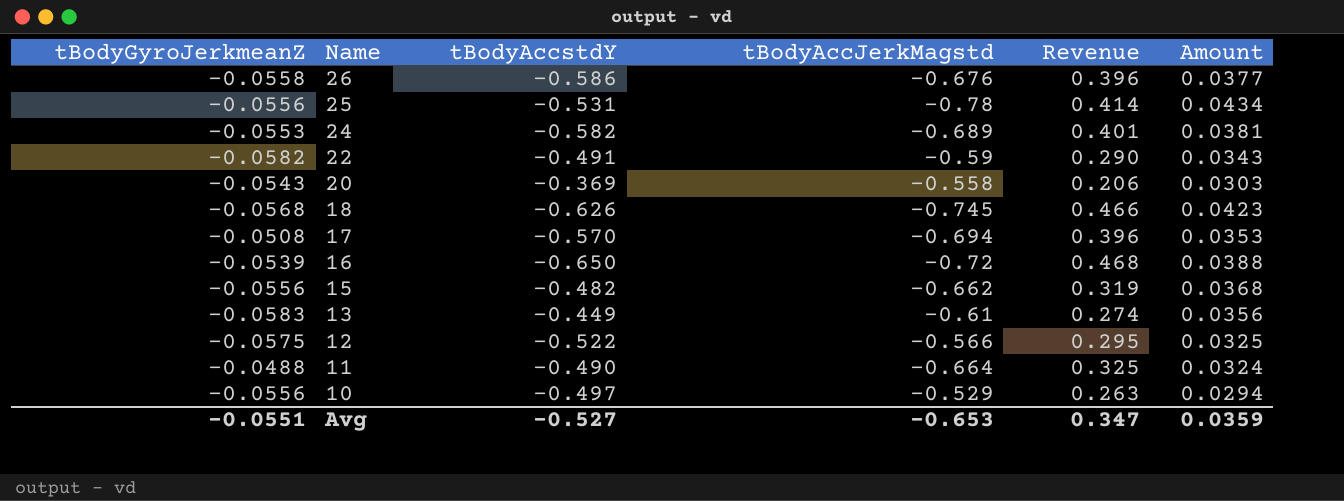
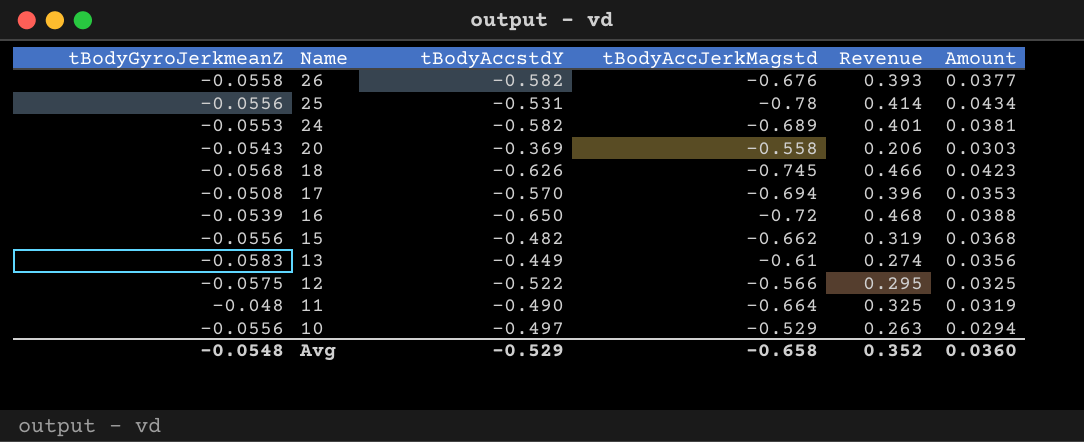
row 22: -0.0582 | -0.491 | -0.59 | 0.290 | 0.0343 -> none
26 | tBodyAccstdY: -0.586 -> -0.582
26 | Revenue: 0.396 -> 0.393
11 | tBodyGyroJerkmeanZ: -0.0488 -> -0.048
11 | Amount: 0.0324 -> 0.0319
Avg | tBodyGyroJerkmeanZ: -0.0551 -> -0.0548
Avg | tBodyAccstdY: -0.527 -> -0.529
Avg | tBodyAccJerkMagstd: -0.653 -> -0.658
Avg | Revenue: 0.347 -> 0.352
Avg | Amount: 0.0359 -> 0.0360

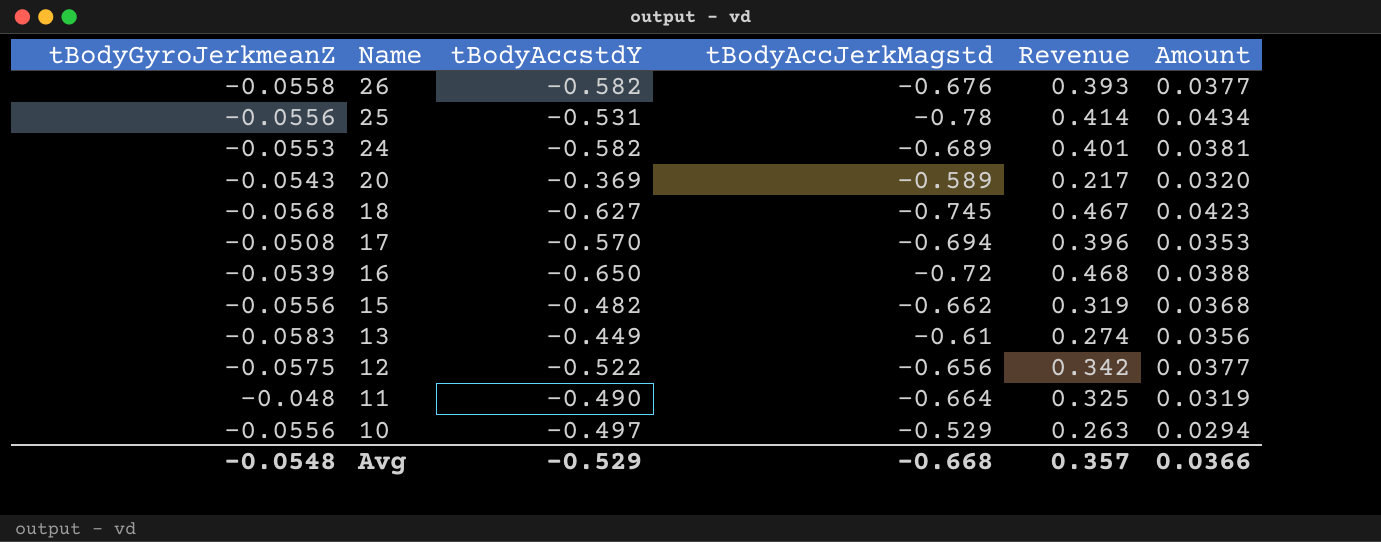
20 | tBodyAccJerkMagstd: -0.558 -> -0.589
20 | Revenue: 0.206 -> 0.217
20 | Amount: 0.0303 -> 0.0320
18 | tBodyAccstdY: -0.626 -> -0.627
18 | Revenue: 0.466 -> 0.467
12 | tBodyAccJerkMagstd: -0.566 -> -0.656
12 | Revenue: 0.295 -> 0.342
12 | Amount: 0.0325 -> 0.0377
Avg | tBodyAccJerkMagstd: -0.658 -> -0.668
Avg | Revenue: 0.352 -> 0.357
Avg | Amount: 0.0360 -> 0.0366

